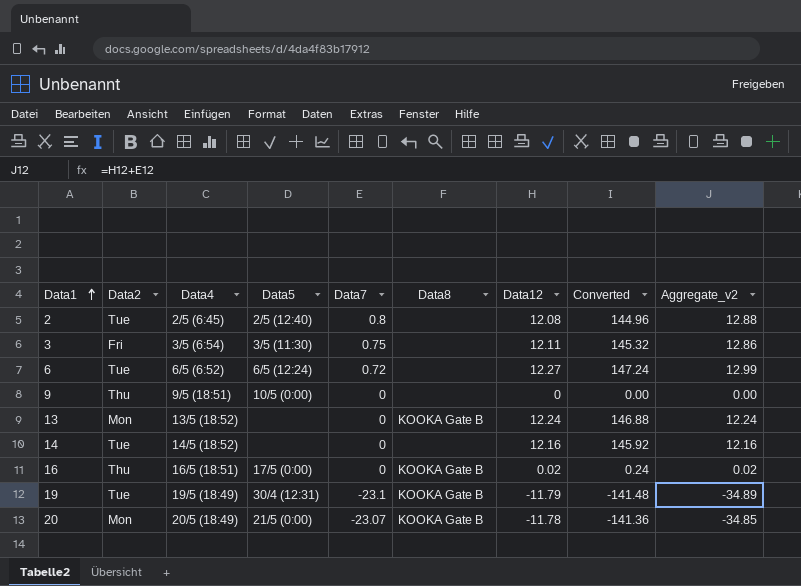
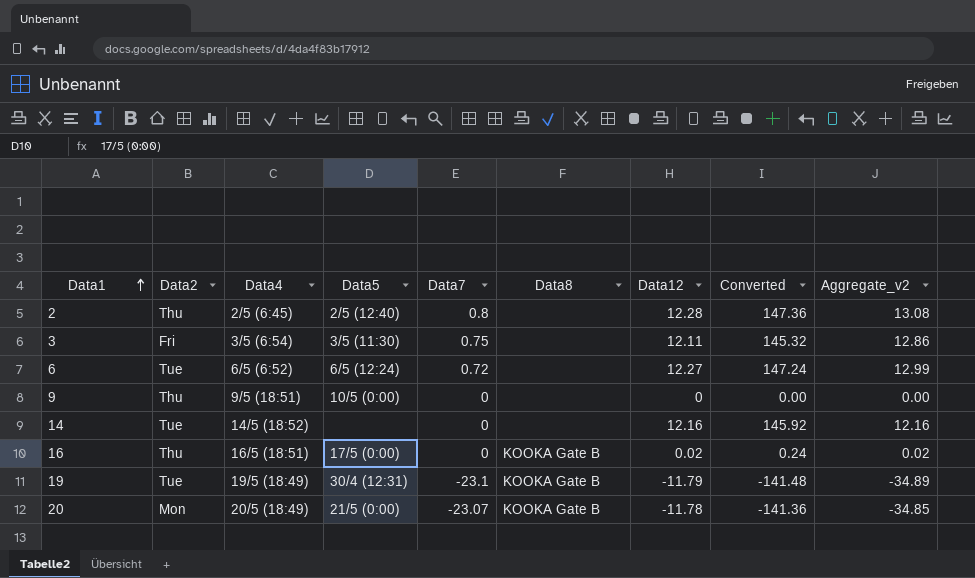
row 13: Mon | 13/5 (18:52) | none | 0 | KOOKA Gate B | 12.24 | 146.88 | 12.24 -> none
2 | Data2: Tue -> Thu
2 | Data12: 12.08 -> 12.28
2 | Converted: 144.96 -> 147.36
2 | Aggregate_v2: 12.88 -> 13.08

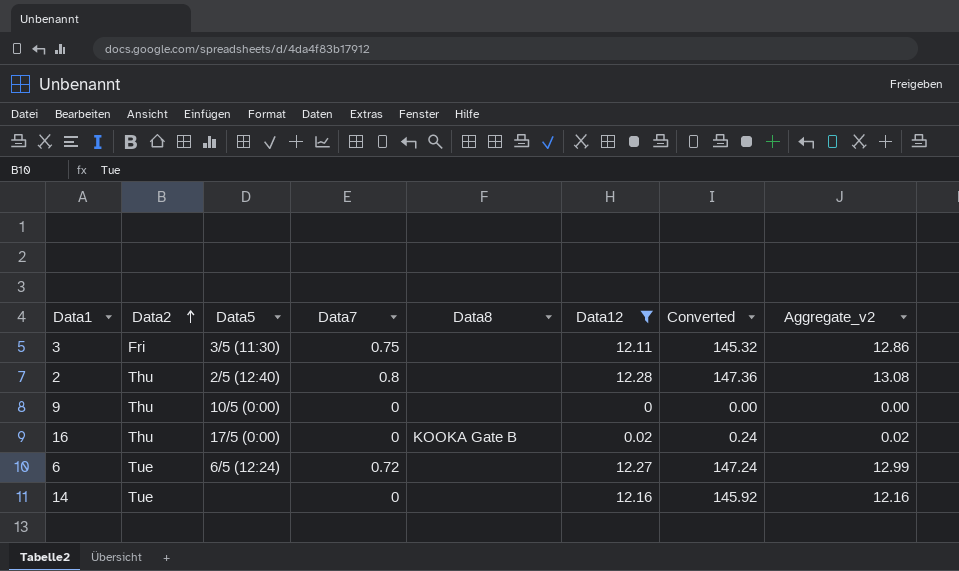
filter: none -> Data12 >= 0
row order: Data1 ascending -> Data2 ascending
column Data4 | position: 3 -> none

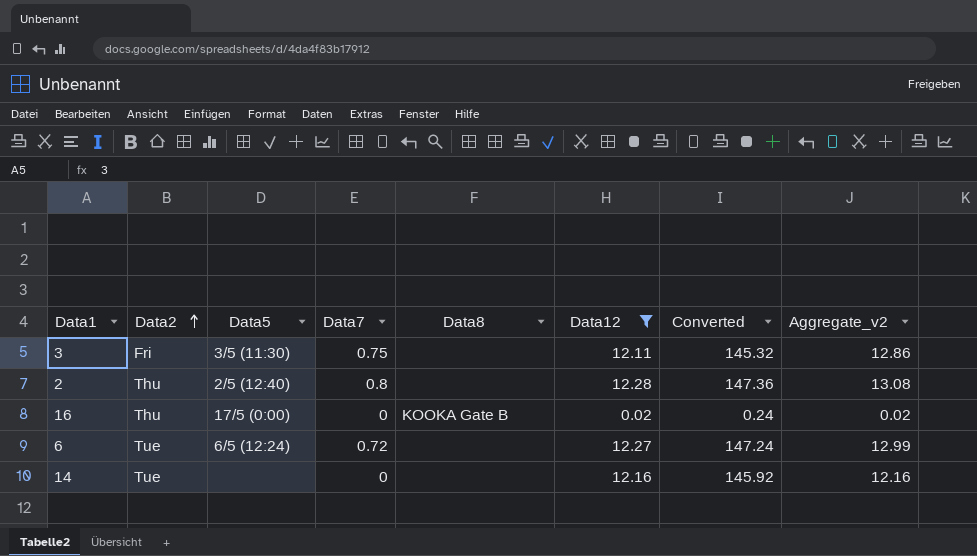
row 9: Thu | 10/5 (0:00) | 0 | none | 0 | 0.00 | 0.00 -> none

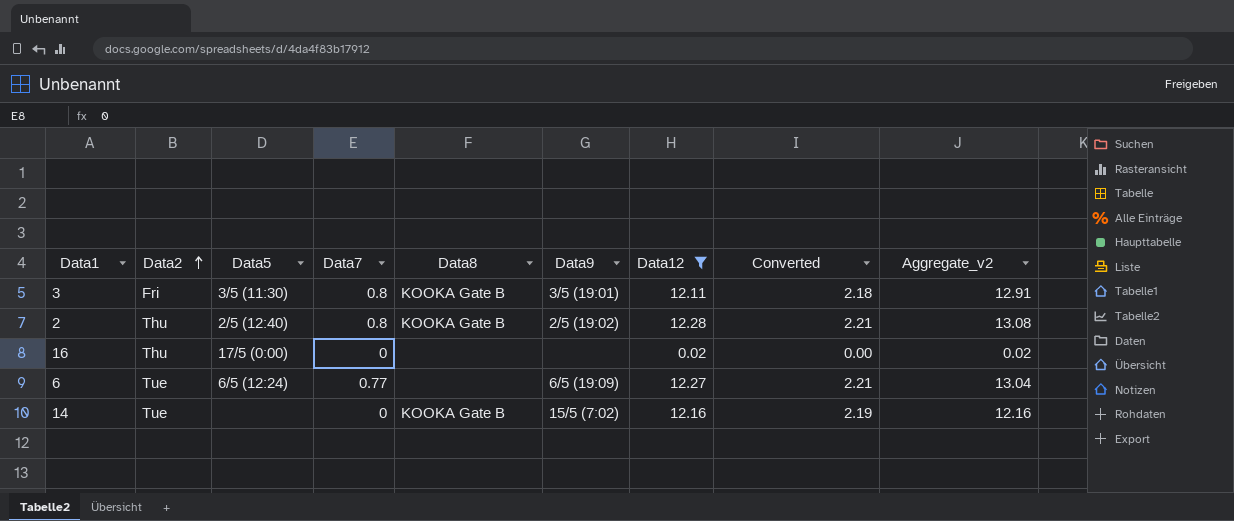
column Data9 | position: none -> 6
column Converted | formula: [Data12] * 12 -> [Data12] * 0.18
3 | Data7: 0.75 -> 0.8
3 | Data8: none -> KOOKA Gate B
3 | Aggregate_v2: 12.86 -> 12.91
2 | Data8: none -> KOOKA Gate B
16 | Data8: KOOKA Gate B -> none
6 | Data7: 0.72 -> 0.77
6 | Aggregate_v2: 12.99 -> 13.04
14 | Data8: none -> KOOKA Gate B

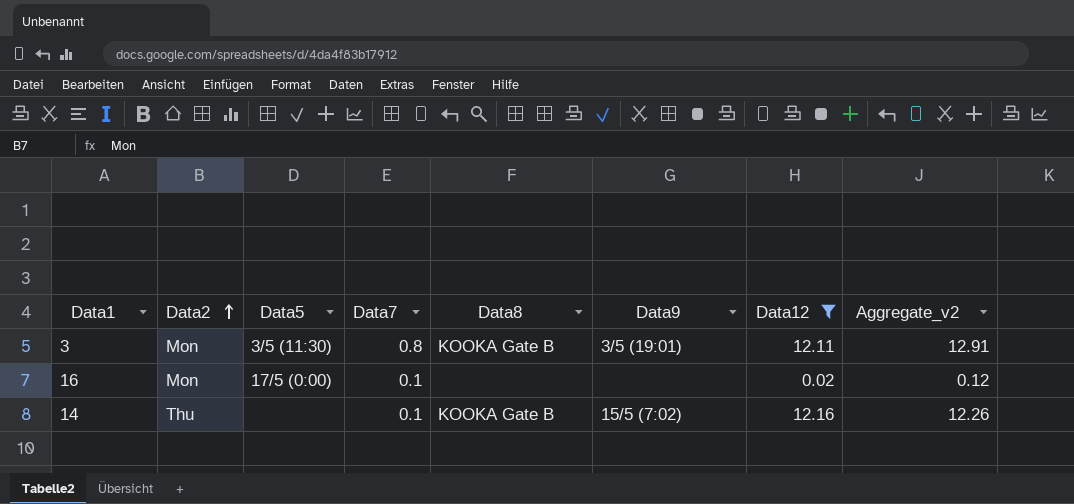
column Converted | formula: [Data12] * 0.18 -> none
row 2: Thu | 2/5 (12:40) | 0.8 | KOOKA Gate B | 2/5 (19:02) | 12.28 | 2.21 | 13.08 -> none
row 6: Tue | 6/5 (12:24) | 0.77 | none | 6/5 (19:09) | 12.27 | 2.21 | 13.04 -> none
3 | Data2: Fri -> Mon
16 | Data2: Thu -> Mon
16 | Data7: 0 -> 0.1
16 | Aggregate_v2: 0.02 -> 0.12
14 | Data2: Tue -> Thu
14 | Data7: 0 -> 0.1
14 | Aggregate_v2: 12.16 -> 12.26

